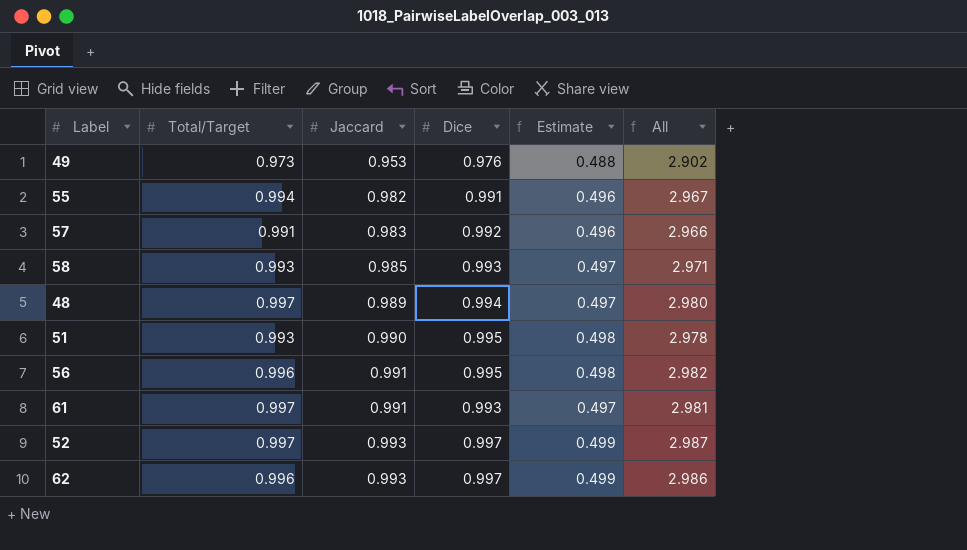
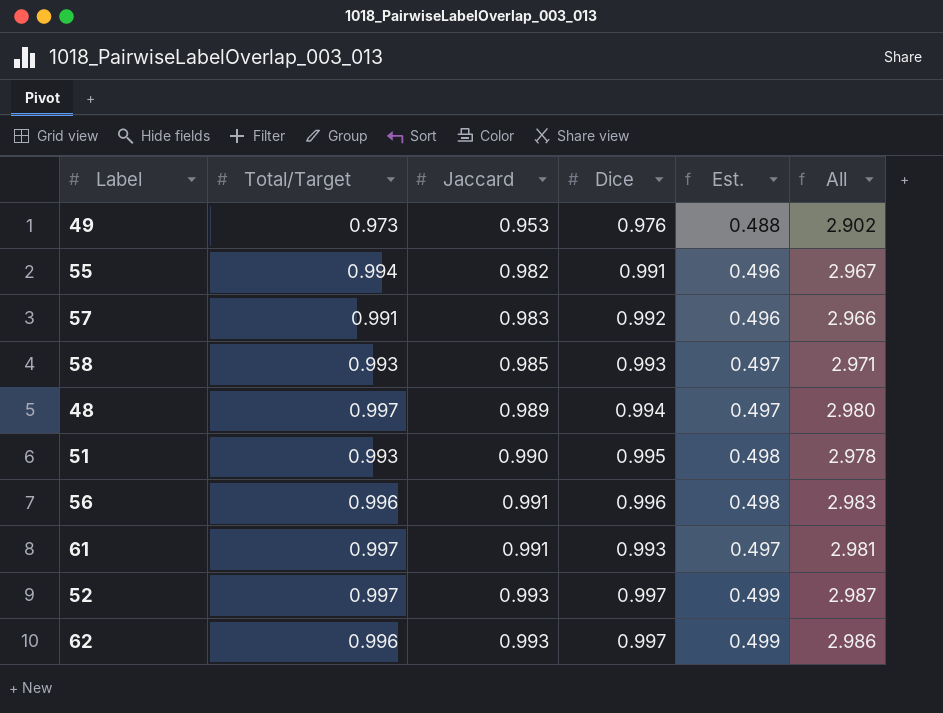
column name: Estimate -> Est.
56 | Dice: 0.995 -> 0.996
56 | All: 2.982 -> 2.983

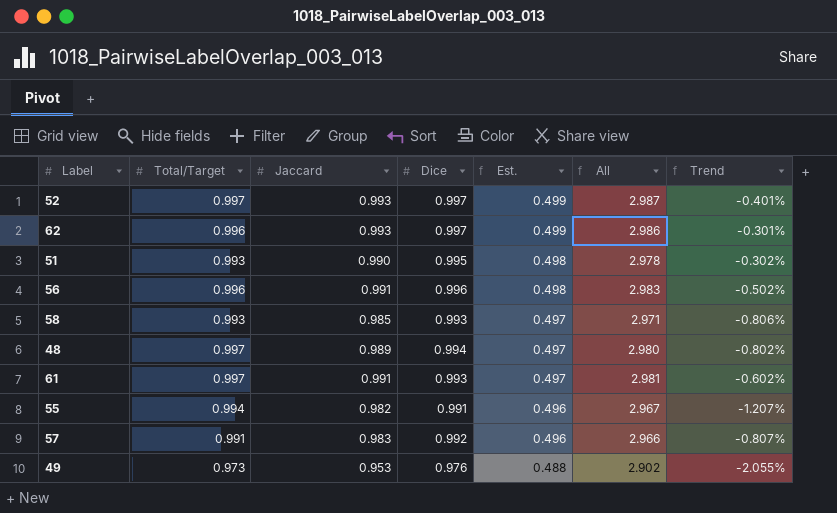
row order: Jaccard ascending -> Est. descending
column Trend | formula: none -> ([Jaccard] - [Total/Target]) / [Total/Target]

